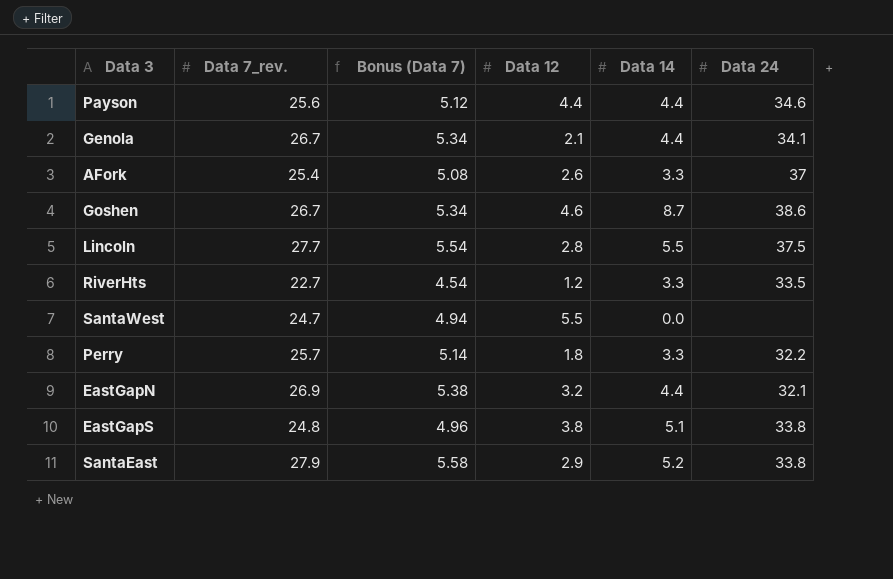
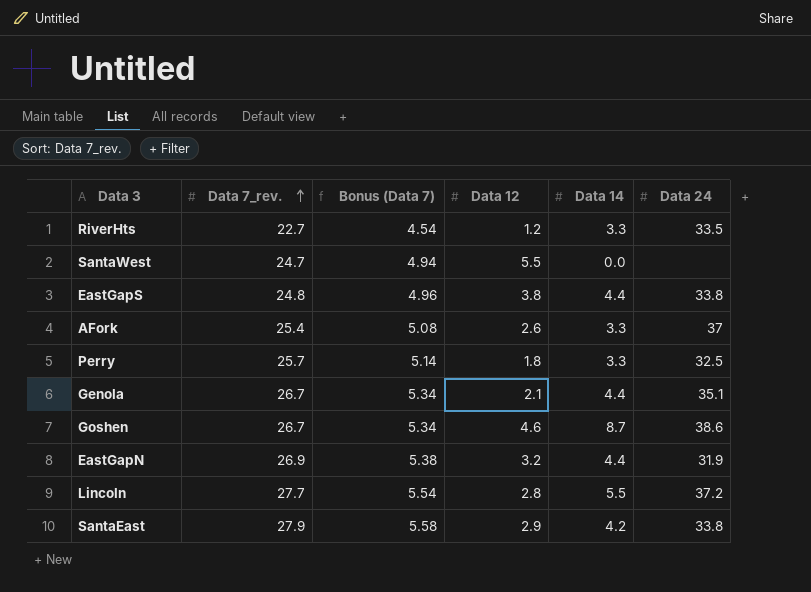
row order: none -> Data 7_rev. ascending
row Payson: 25.6 | 5.12 | 4.4 | 4.4 | 34.6 -> none
EastGapS | Data 14: 5.1 -> 4.4
Perry | Data 24: 32.2 -> 32.5
Genola | Data 24: 34.1 -> 35.1
EastGapN | Data 24: 32.1 -> 31.9
Lincoln | Data 24: 37.5 -> 37.2
SantaEast | Data 14: 5.2 -> 4.2

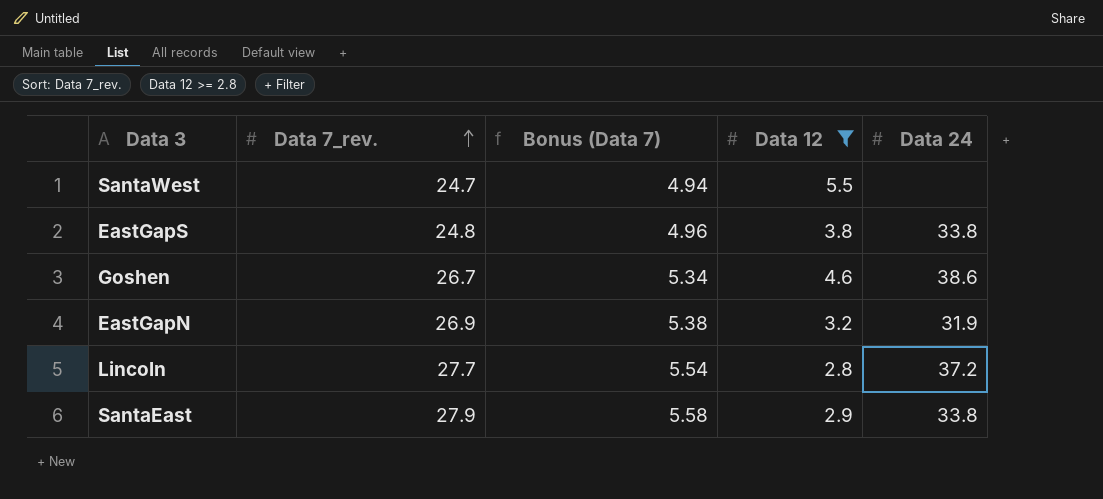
filter: none -> Data 12 >= 2.8
column Data 14 | position: 5 -> none

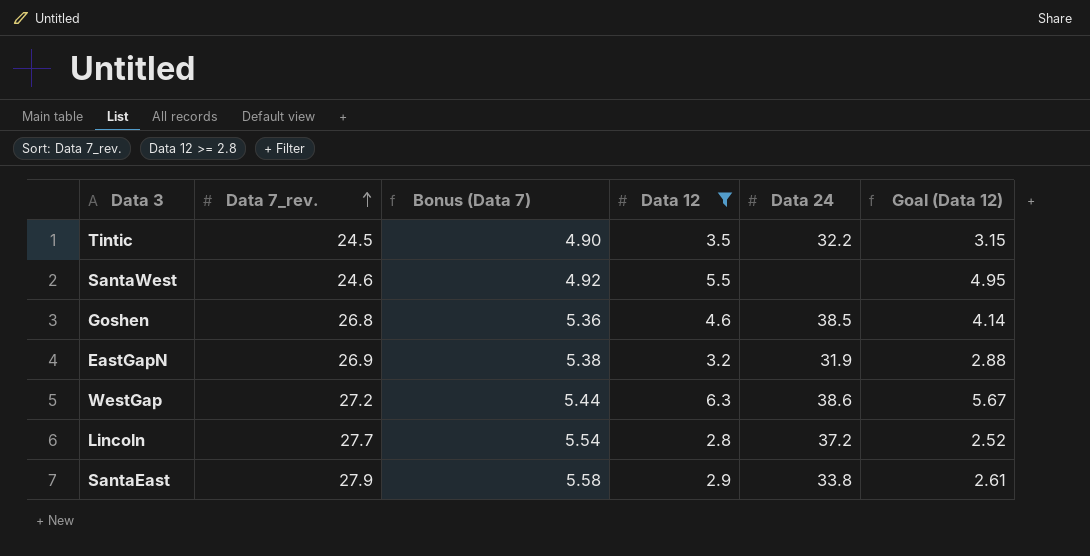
column Goal (Data 12) | formula: none -> [Data 12] * 0.9
row EastGapS: 24.8 | 4.96 | 3.8 | 33.8 -> none
row Tintic: none -> 24.5 | 4.90 | 3.5 | 32.2 | 3.15
SantaWest | Data 7_rev.: 24.7 -> 24.6
SantaWest | Bonus (Data 7): 4.94 -> 4.92
Goshen | Data 7_rev.: 26.7 -> 26.8
Goshen | Bonus (Data 7): 5.34 -> 5.36
Goshen | Data 24: 38.6 -> 38.5
row WestGap: none -> 27.2 | 5.44 | 6.3 | 38.6 | 5.67

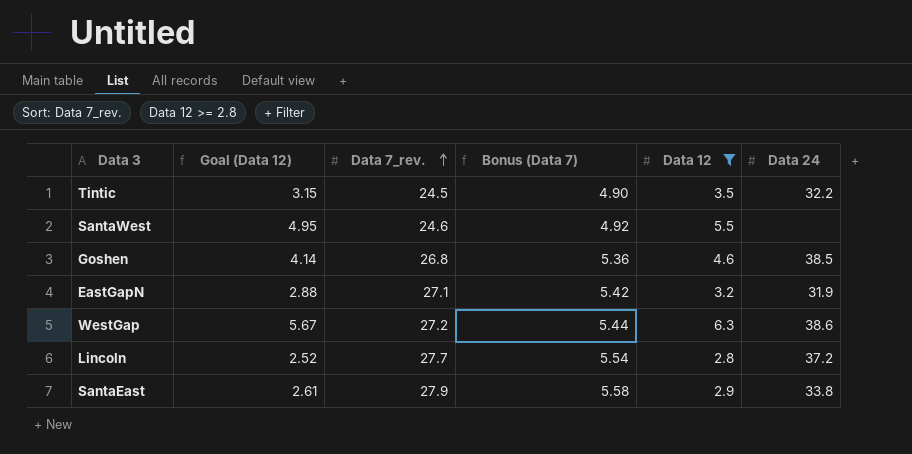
column Goal (Data 12) | position: 6 -> 2
EastGapN | Data 7_rev.: 26.9 -> 27.1
EastGapN | Bonus (Data 7): 5.38 -> 5.42

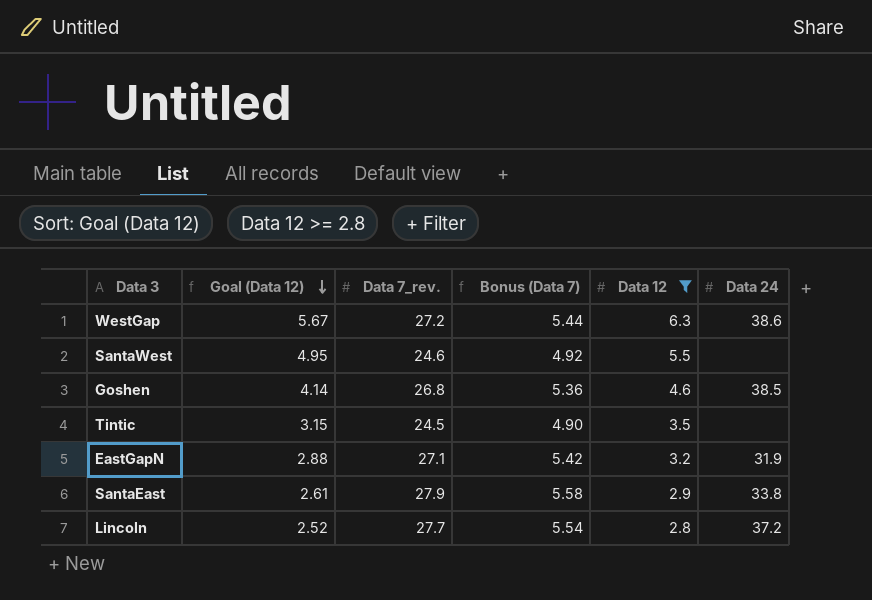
row order: Data 7_rev. ascending -> Goal (Data 12) descending
Tintic | Data 24: 32.2 -> none

